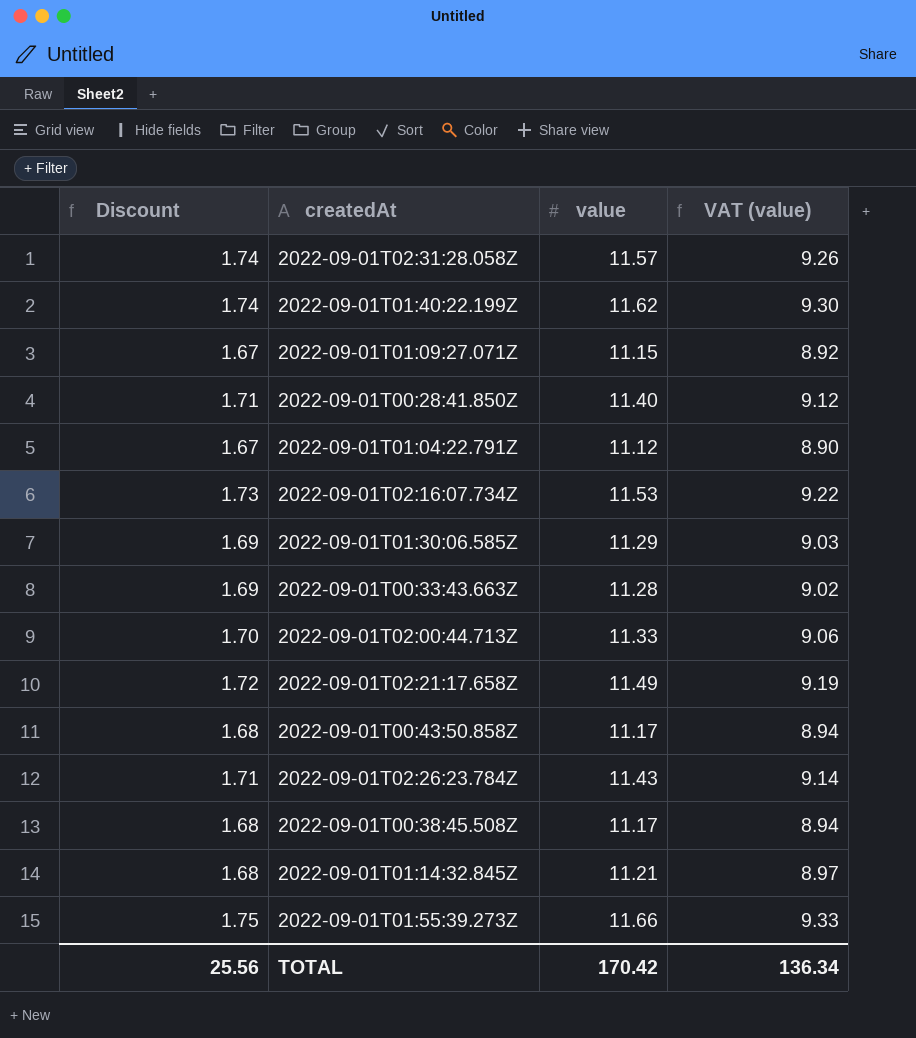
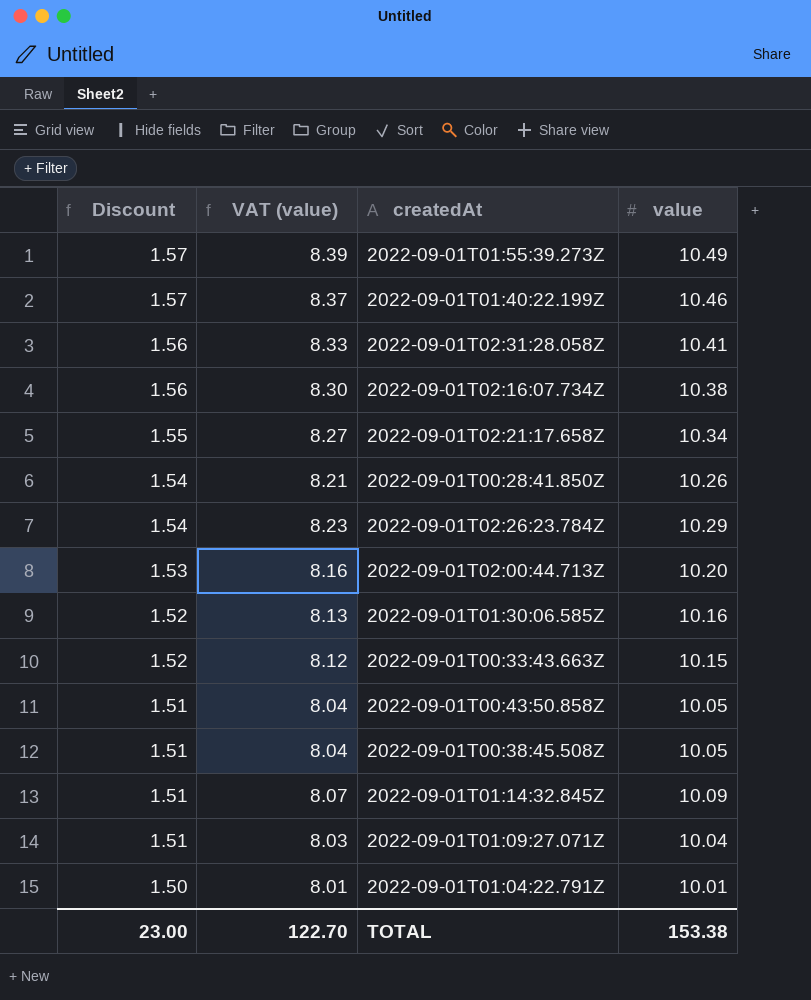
row order: none -> Discount descending
column VAT (value) | position: 4 -> 2
2022-09-01T01:55:39.273Z | Discount: 1.75 -> 1.57
2022-09-01T01:55:39.273Z | VAT (value): 9.33 -> 8.39
2022-09-01T01:55:39.273Z | value: 11.66 -> 10.49
2022-09-01T01:40:22.199Z | Discount: 1.74 -> 1.57
2022-09-01T01:40:22.199Z | VAT (value): 9.30 -> 8.37
2022-09-01T01:40:22.199Z | value: 11.62 -> 10.46
2022-09-01T02:31:28.058Z | Discount: 1.74 -> 1.56
2022-09-01T02:31:28.058Z | VAT (value): 9.26 -> 8.33
2022-09-01T02:31:28.058Z | value: 11.57 -> 10.41
2022-09-01T02:16:07.734Z | Discount: 1.73 -> 1.56
2022-09-01T02:16:07.734Z | VAT (value): 9.22 -> 8.30
2022-09-01T02:16:07.734Z | value: 11.53 -> 10.38
2022-09-01T02:21:17.658Z | Discount: 1.72 -> 1.55
2022-09-01T02:21:17.658Z | VAT (value): 9.19 -> 8.27
2022-09-01T02:21:17.658Z | value: 11.49 -> 10.34
2022-09-01T00:28:41.850Z | Discount: 1.71 -> 1.54
2022-09-01T00:28:41.850Z | VAT (value): 9.12 -> 8.21
2022-09-01T00:28:41.850Z | value: 11.40 -> 10.26
2022-09-01T02:26:23.784Z | Discount: 1.71 -> 1.54
2022-09-01T02:26:23.784Z | VAT (value): 9.14 -> 8.23
2022-09-01T02:26:23.784Z | value: 11.43 -> 10.29
2022-09-01T02:00:44.713Z | Discount: 1.70 -> 1.53
2022-09-01T02:00:44.713Z | VAT (value): 9.06 -> 8.16
2022-09-01T02:00:44.713Z | value: 11.33 -> 10.20
2022-09-01T01:30:06.585Z | Discount: 1.69 -> 1.52
2022-09-01T01:30:06.585Z | VAT (value): 9.03 -> 8.13
2022-09-01T01:30:06.585Z | value: 11.29 -> 10.16
2022-09-01T00:33:43.663Z | Discount: 1.69 -> 1.52
2022-09-01T00:33:43.663Z | VAT (value): 9.02 -> 8.12
2022-09-01T00:33:43.663Z | value: 11.28 -> 10.15
2022-09-01T00:43:50.858Z | Discount: 1.68 -> 1.51
2022-09-01T00:43:50.858Z | VAT (value): 8.94 -> 8.04
2022-09-01T00:43:50.858Z | value: 11.17 -> 10.05
2022-09-01T00:38:45.508Z | Discount: 1.68 -> 1.51
2022-09-01T00:38:45.508Z | VAT (value): 8.94 -> 8.04
2022-09-01T00:38:45.508Z | value: 11.17 -> 10.05
2022-09-01T01:14:32.845Z | Discount: 1.68 -> 1.51
2022-09-01T01:14:32.845Z | VAT (value): 8.97 -> 8.07
2022-09-01T01:14:32.845Z | value: 11.21 -> 10.09
2022-09-01T01:09:27.071Z | Discount: 1.67 -> 1.51
2022-09-01T01:09:27.071Z | VAT (value): 8.92 -> 8.03
2022-09-01T01:09:27.071Z | value: 11.15 -> 10.04
2022-09-01T01:04:22.791Z | Discount: 1.67 -> 1.50
2022-09-01T01:04:22.791Z | VAT (value): 8.90 -> 8.01
2022-09-01T01:04:22.791Z | value: 11.12 -> 10.01
TOTAL | Discount: 25.56 -> 23.00
TOTAL | VAT (value): 136.34 -> 122.70
TOTAL | value: 170.42 -> 153.38

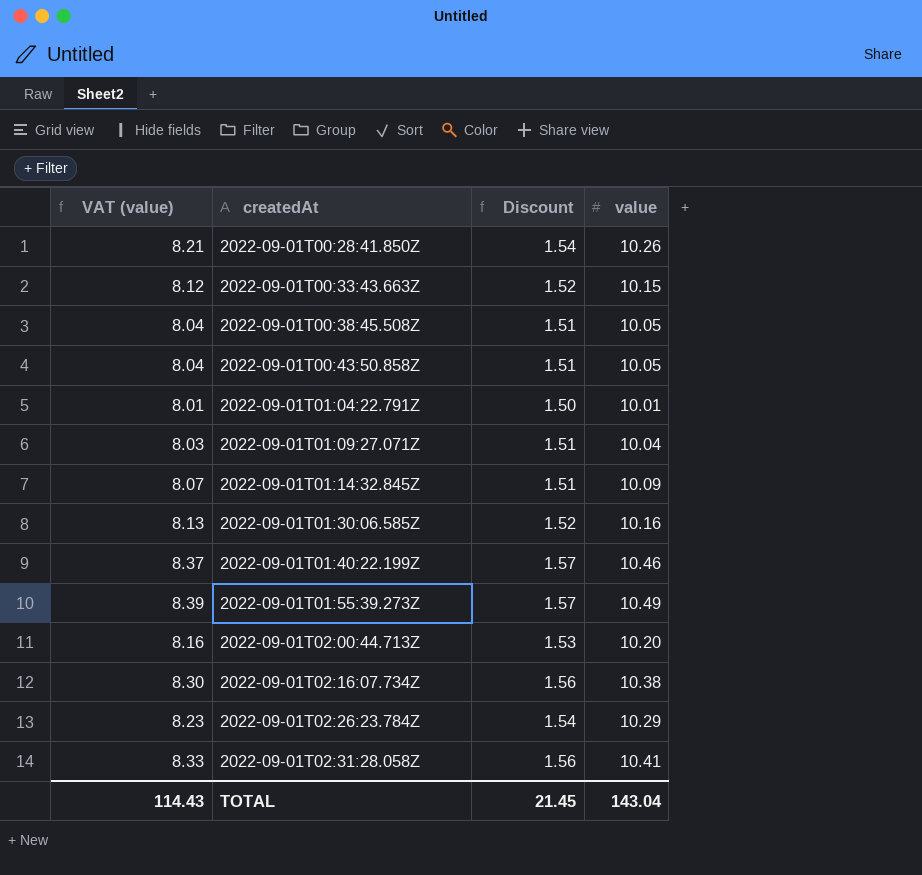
row order: Discount descending -> createdAt ascending
column Discount | position: 1 -> 3
row 2022-09-01T02:21:17.658Z: 1.55 | 8.27 | 10.34 -> none
TOTAL | VAT (value): 122.70 -> 114.43
TOTAL | Discount: 23.00 -> 21.45
TOTAL | value: 153.38 -> 143.04

